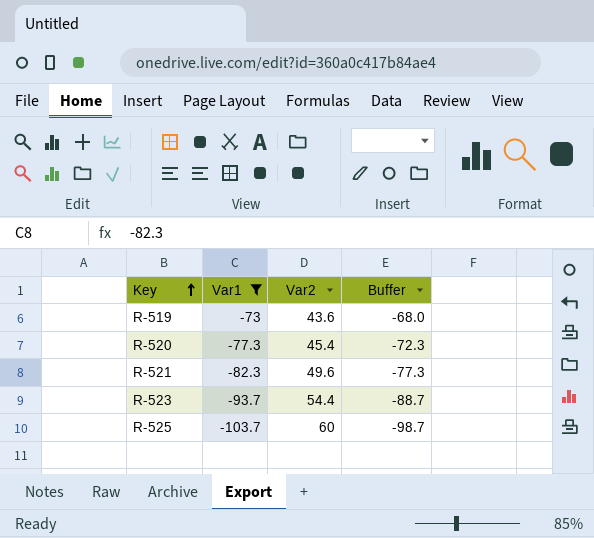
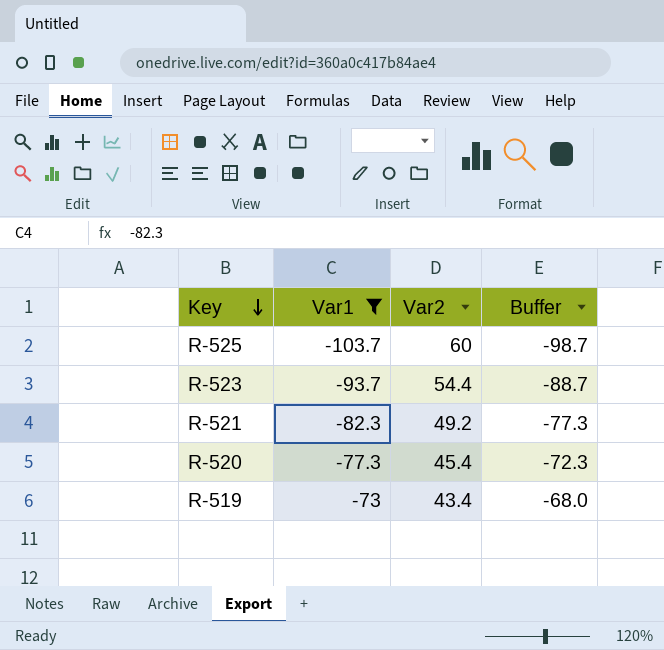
row order: Key ascending -> Key descending
R-521 | Var2: 49.6 -> 49.2
R-519 | Var2: 43.6 -> 43.4

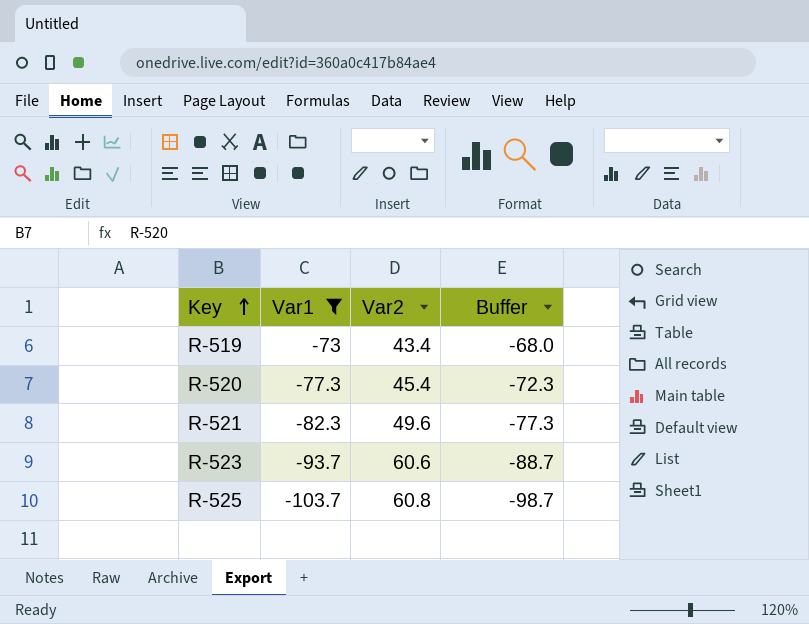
row order: Key descending -> Key ascending
R-521 | Var2: 49.2 -> 49.6
R-523 | Var2: 54.4 -> 60.6
R-525 | Var2: 60 -> 60.8

